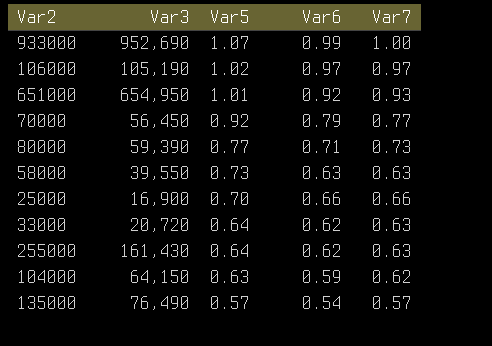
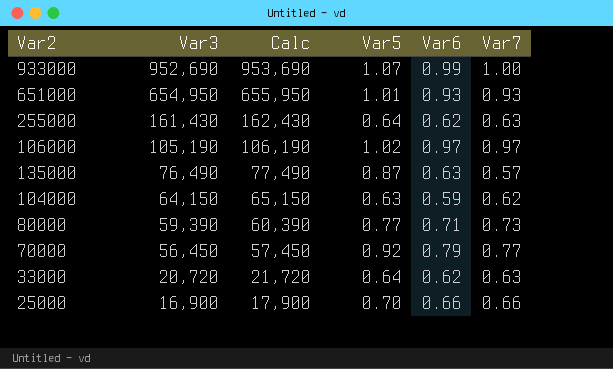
row order: Var5 descending -> Var3 descending
column Calc | formula: none -> [Var3] + 1000
row 58000: 39,550 | 0.73 | 0.63 | 0.63 -> none
651000 | Var6: 0.92 -> 0.93
135000 | Var5: 0.57 -> 0.87
135000 | Var6: 0.54 -> 0.63

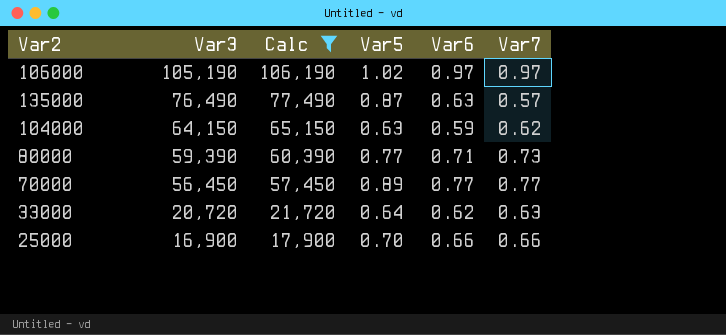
filter: none -> Calc <= 106,190
70000 | Var5: 0.92 -> 0.89
70000 | Var6: 0.79 -> 0.77

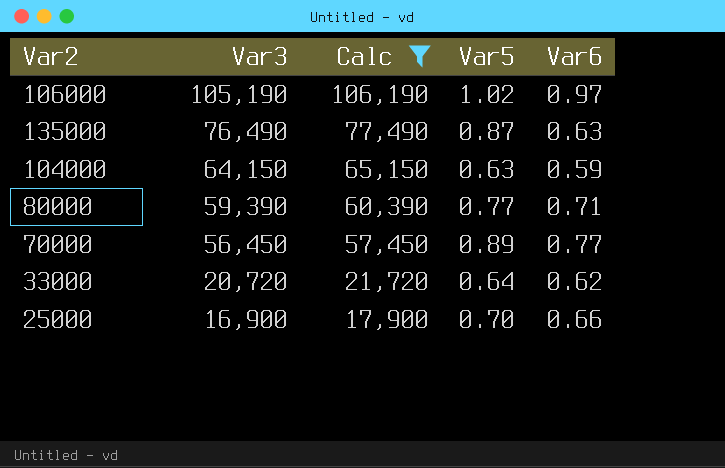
column Var7 | position: 6 -> none

